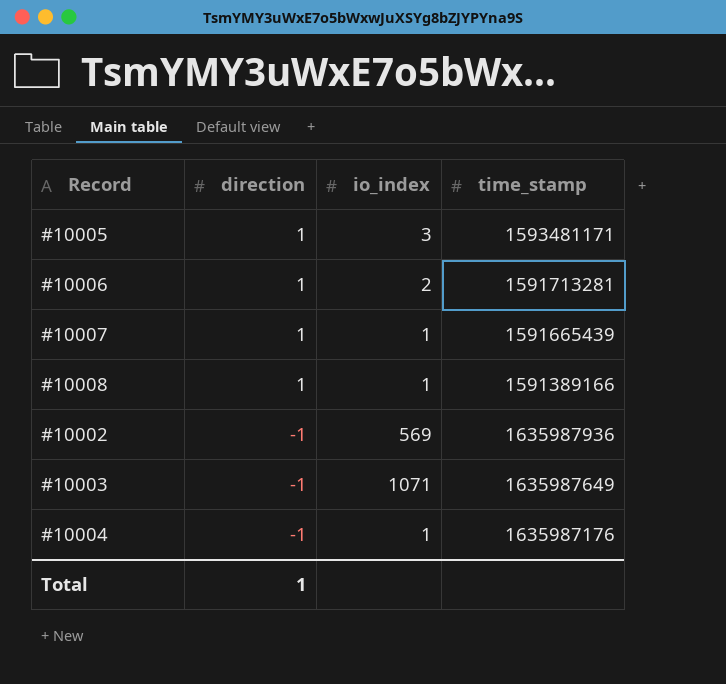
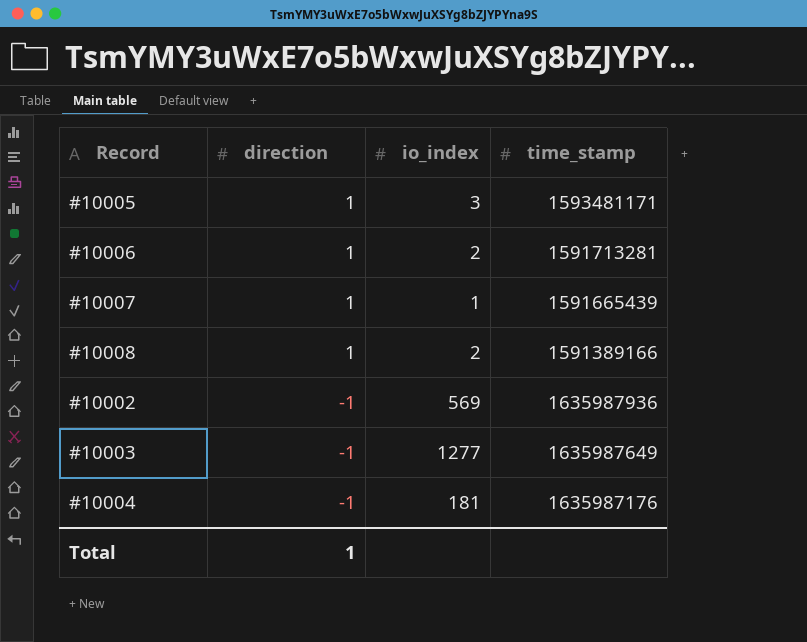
#10008 | io_index: 1 -> 2
#10003 | io_index: 1071 -> 1277
#10004 | io_index: 1 -> 181

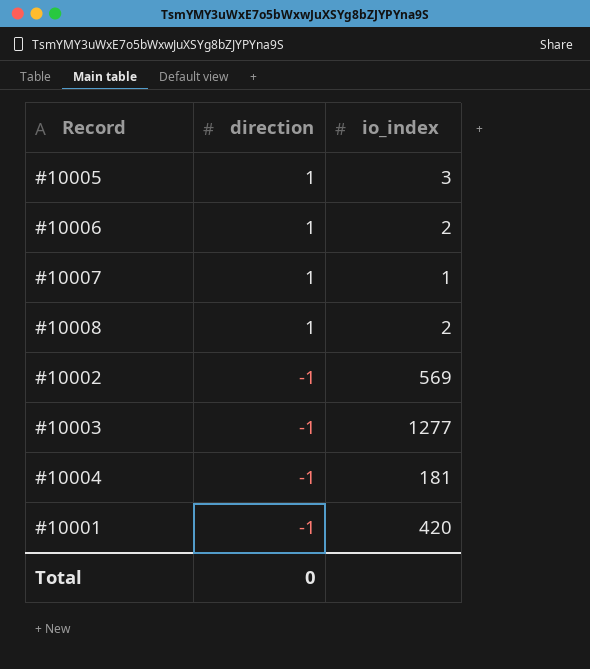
column time_stamp | position: 4 -> none
row #10001: none -> -1 | 420
Total | direction: 1 -> 0

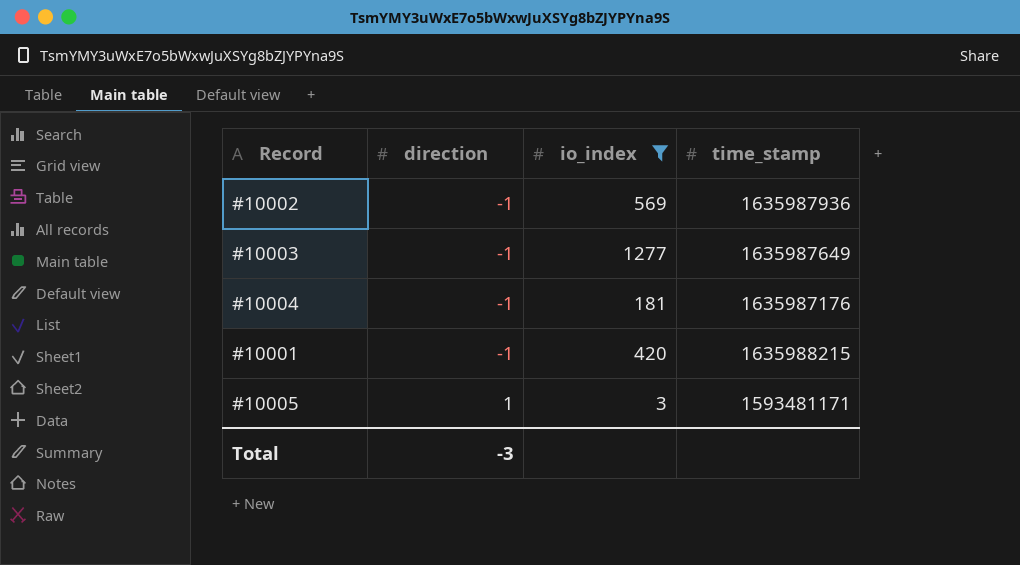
filter: none -> io_index >= 3
row order: direction descending -> direction ascending
column time_stamp | position: none -> 4
Total | direction: 0 -> -3

